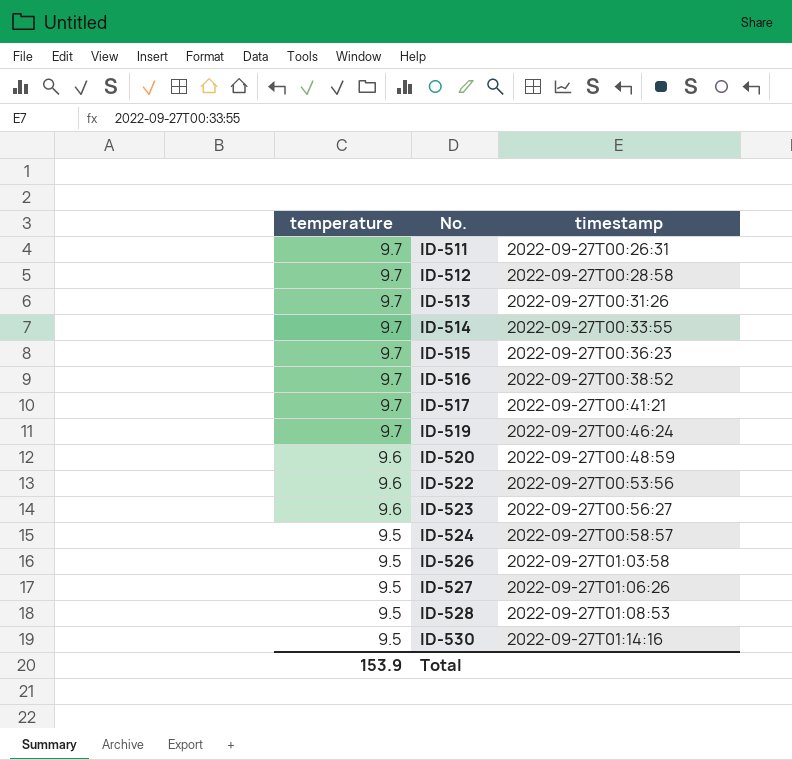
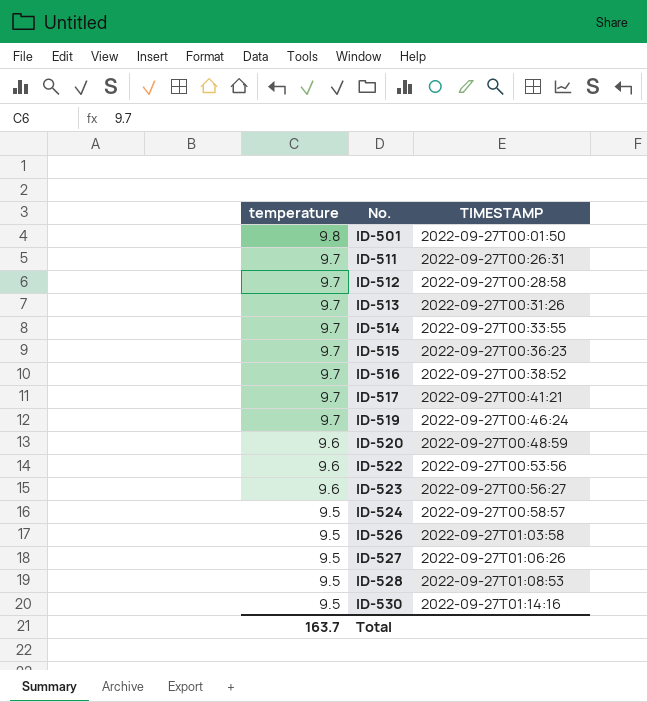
column name: timestamp -> TIMESTAMP
row ID-501: none -> 9.8 | 2022-09-27T00:01:50
Total | temperature: 153.9 -> 163.7

